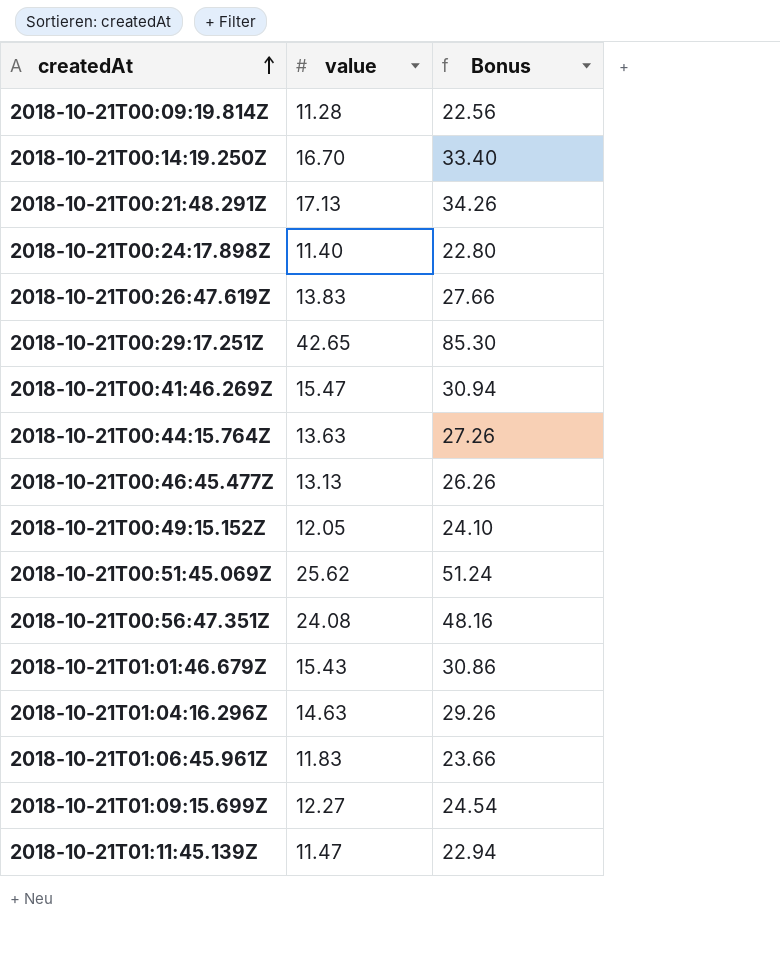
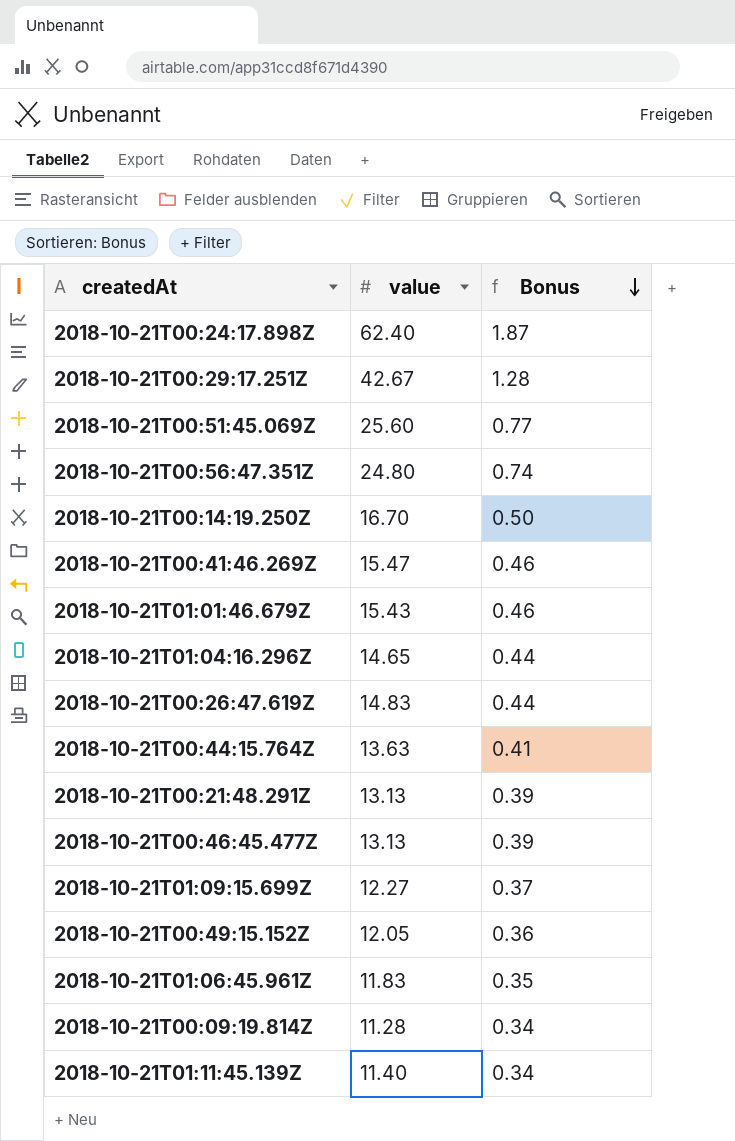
row order: createdAt ascending -> Bonus descending
column Bonus | formula: [value] * 2 -> [value] * 0.03
2018-10-21T00:24:17.898Z | value: 11.40 -> 62.40
2018-10-21T00:29:17.251Z | value: 42.65 -> 42.67
2018-10-21T00:51:45.069Z | value: 25.62 -> 25.60
2018-10-21T00:56:47.351Z | value: 24.08 -> 24.80
2018-10-21T01:04:16.296Z | value: 14.63 -> 14.65
2018-10-21T00:26:47.619Z | value: 13.83 -> 14.83
2018-10-21T00:21:48.291Z | value: 17.13 -> 13.13
2018-10-21T01:11:45.139Z | value: 11.47 -> 11.40

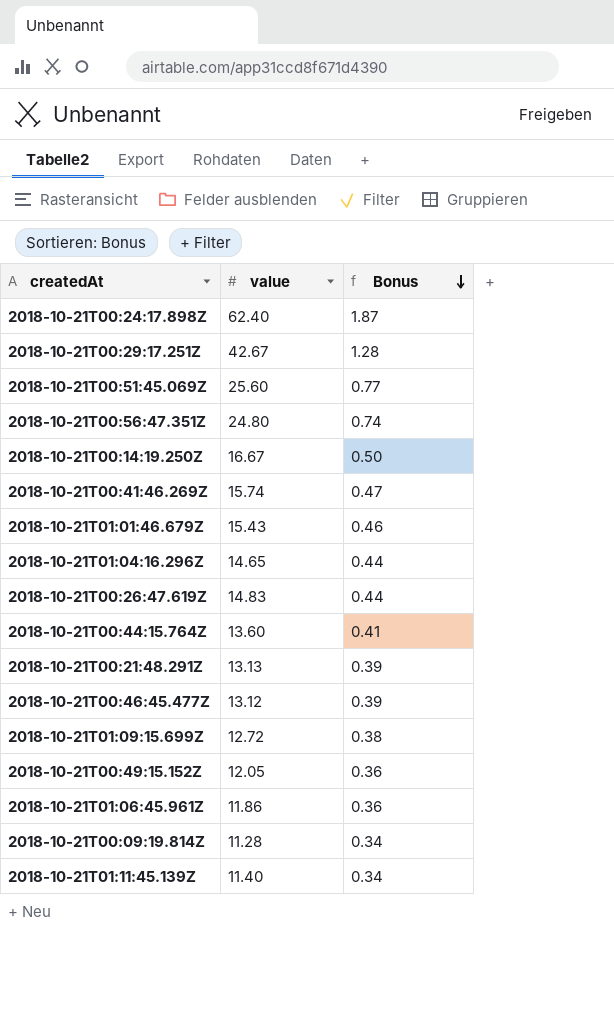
2018-10-21T00:14:19.250Z | value: 16.70 -> 16.67
2018-10-21T00:41:46.269Z | value: 15.47 -> 15.74
2018-10-21T00:41:46.269Z | Bonus: 0.46 -> 0.47
2018-10-21T00:44:15.764Z | value: 13.63 -> 13.60
2018-10-21T00:46:45.477Z | value: 13.13 -> 13.12
2018-10-21T01:09:15.699Z | value: 12.27 -> 12.72
2018-10-21T01:09:15.699Z | Bonus: 0.37 -> 0.38
2018-10-21T01:06:45.961Z | value: 11.83 -> 11.86
2018-10-21T01:06:45.961Z | Bonus: 0.35 -> 0.36

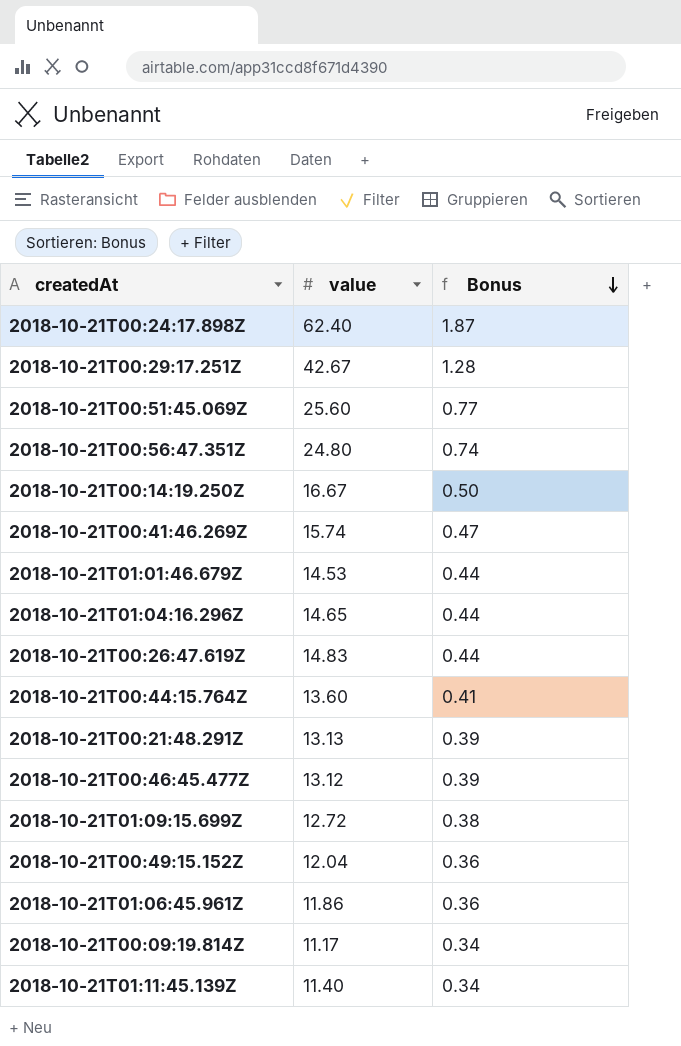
2018-10-21T01:01:46.679Z | value: 15.43 -> 14.53
2018-10-21T01:01:46.679Z | Bonus: 0.46 -> 0.44
2018-10-21T00:49:15.152Z | value: 12.05 -> 12.04
2018-10-21T00:09:19.814Z | value: 11.28 -> 11.17

